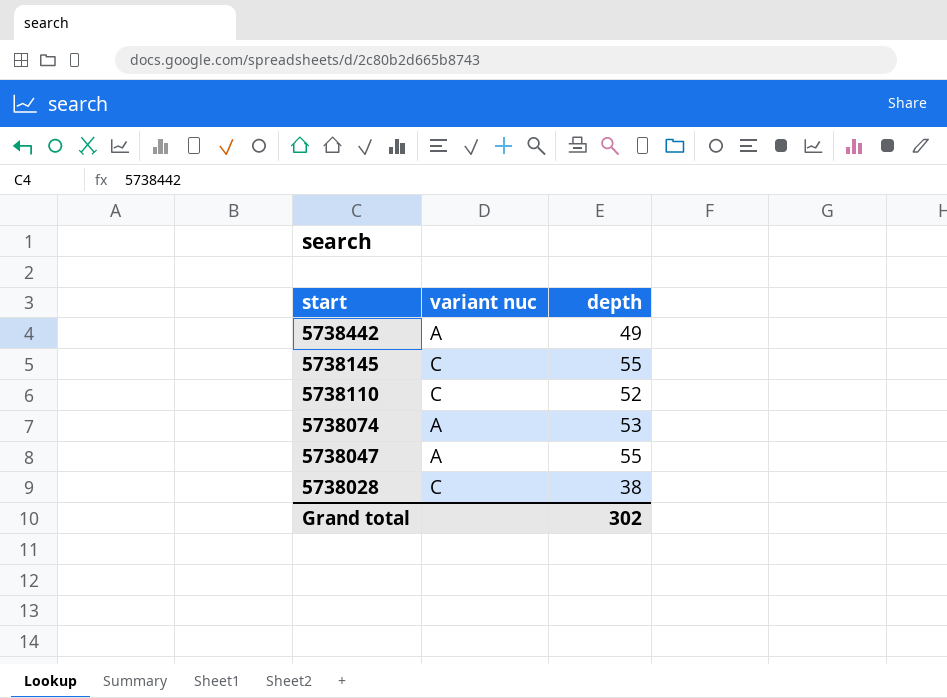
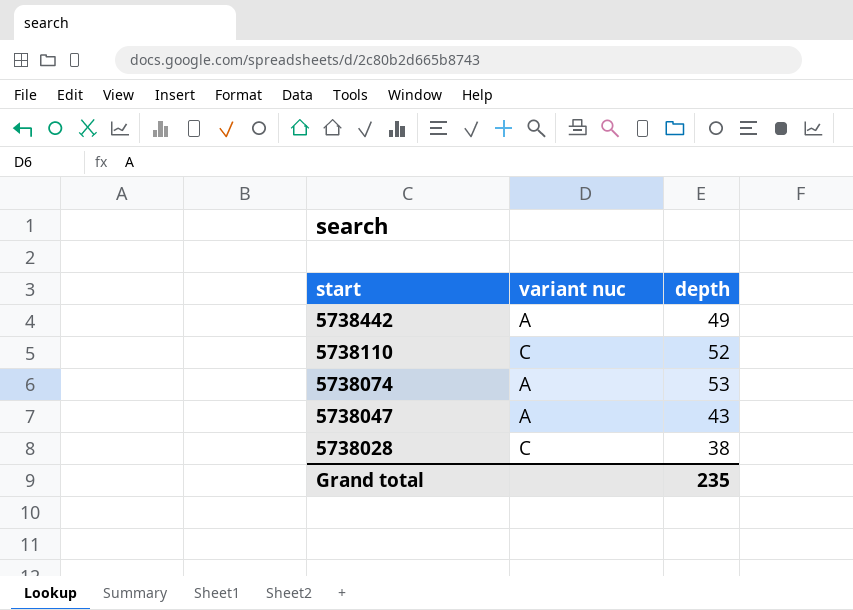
row 5738145: C | 55 -> none
5738047 | depth: 55 -> 43
Grand total | depth: 302 -> 235

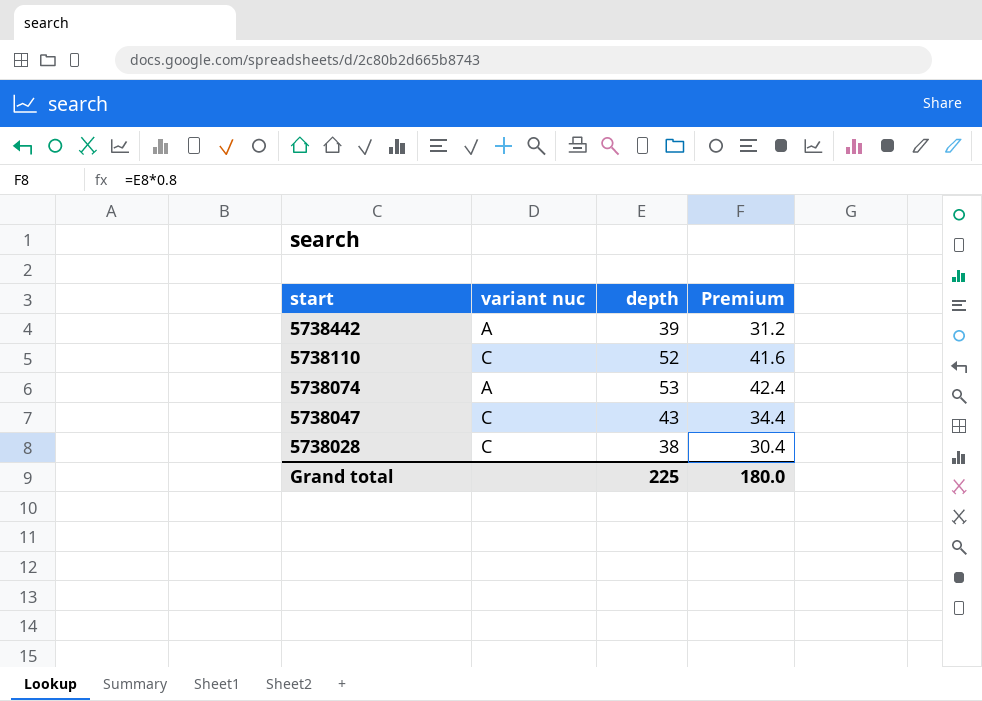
column Premium | formula: none -> [depth] * 0.8
5738442 | depth: 49 -> 39
5738047 | variant nuc: A -> C
Grand total | depth: 235 -> 225

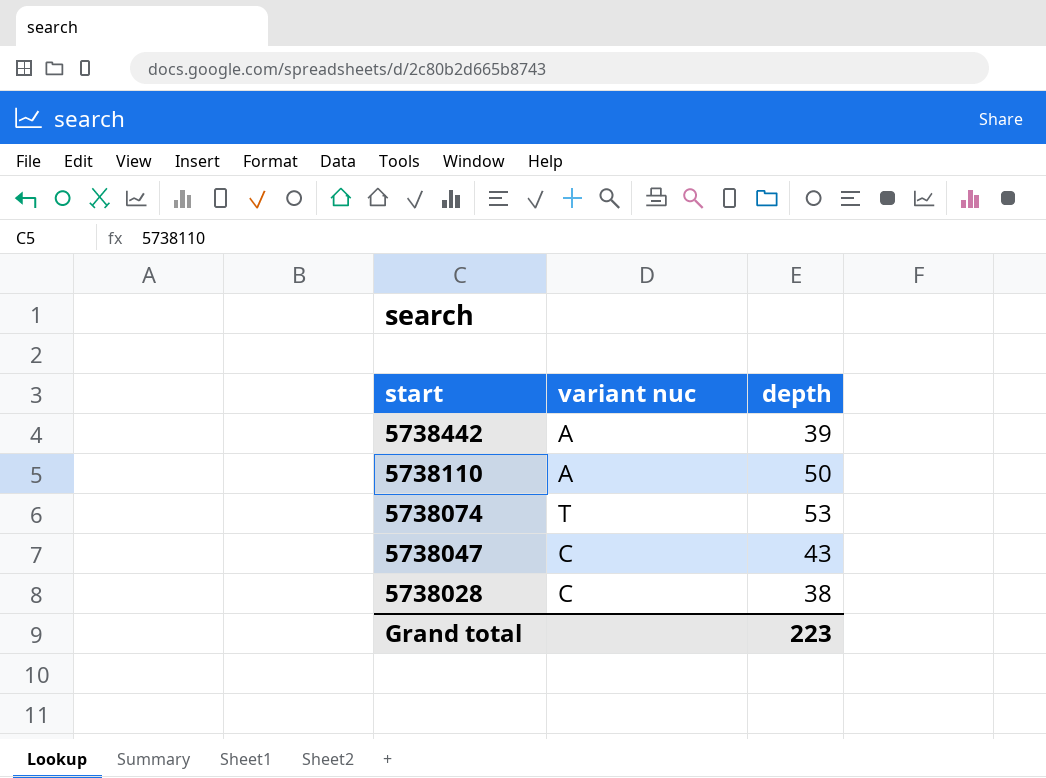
column Premium | formula: [depth] * 0.8 -> none
5738110 | variant nuc: C -> A
5738110 | depth: 52 -> 50
5738074 | variant nuc: A -> T
Grand total | depth: 225 -> 223

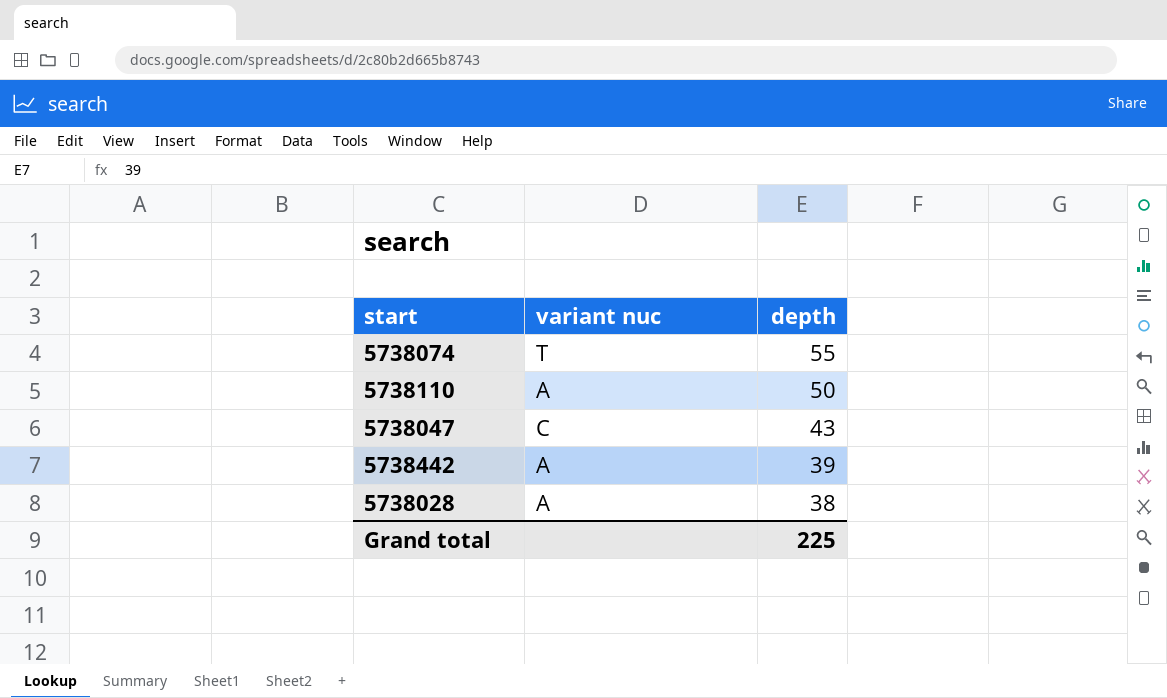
row order: start descending -> depth descending
5738074 | depth: 53 -> 55
5738028 | variant nuc: C -> A
Grand total | depth: 223 -> 225

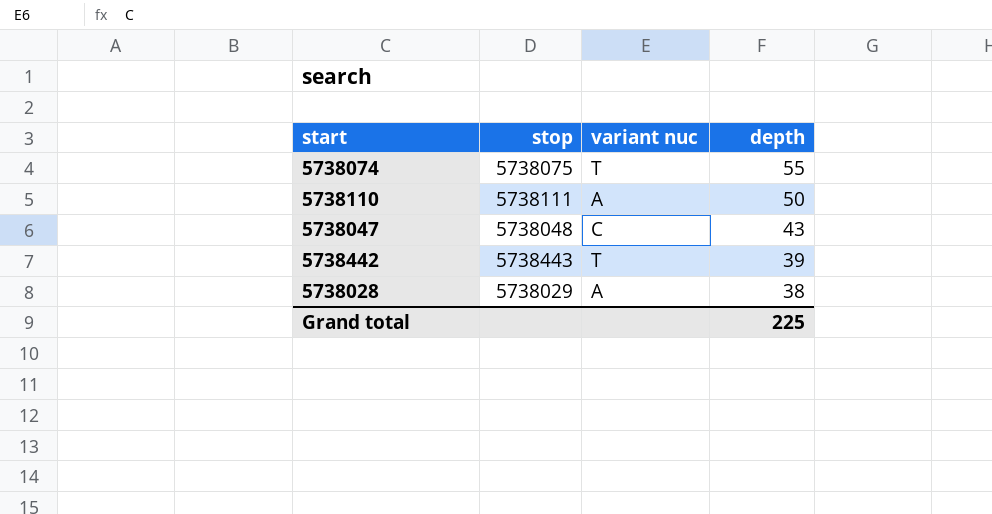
column stop | position: none -> 2
5738442 | variant nuc: A -> T

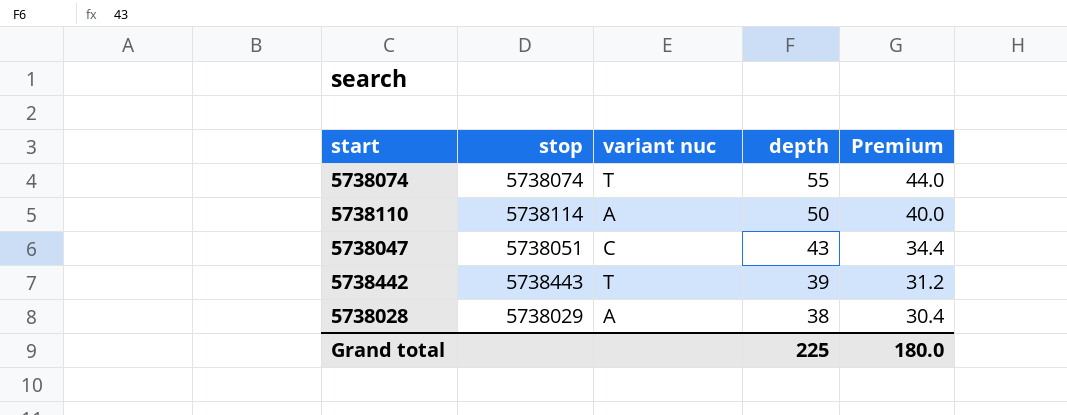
column Premium | formula: none -> [depth] * 0.8
5738074 | stop: 5738075 -> 5738074
5738110 | stop: 5738111 -> 5738114
5738047 | stop: 5738048 -> 5738051

